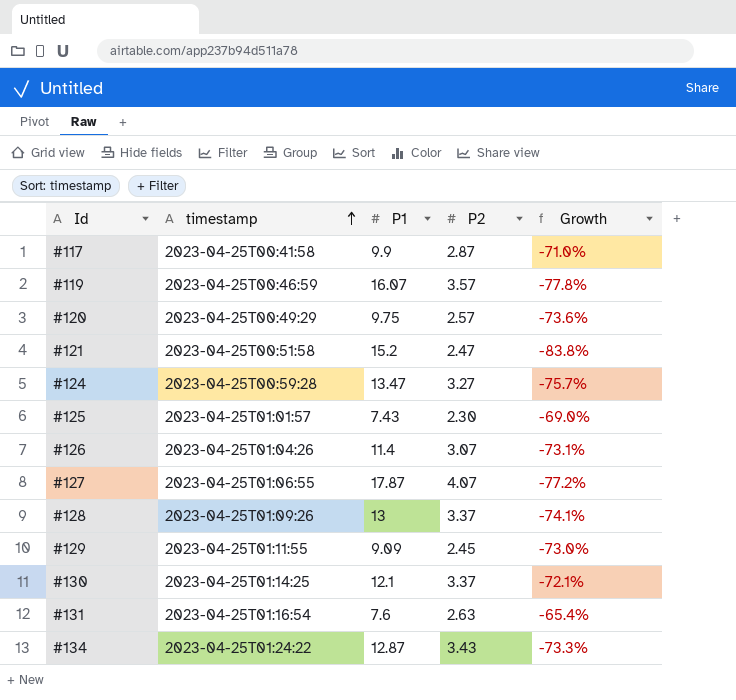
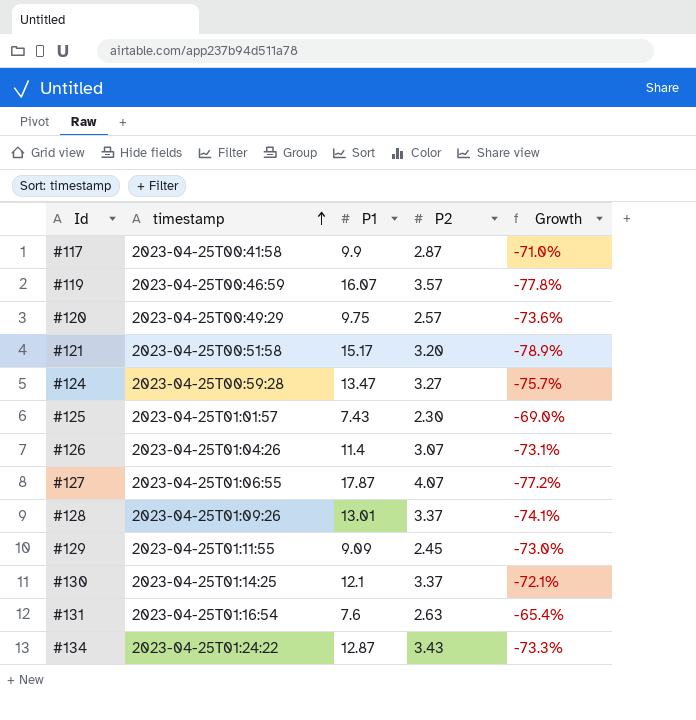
#121 | P1: 15.2 -> 15.17
#121 | P2: 2.47 -> 3.20
#121 | Growth: -83.8% -> -78.9%
#128 | P1: 13 -> 13.01

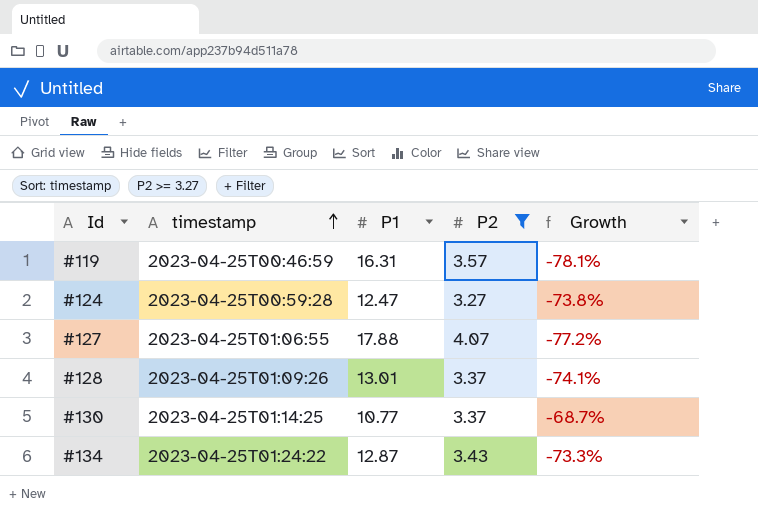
filter: none -> P2 >= 3.27
#119 | P1: 16.07 -> 16.31
#119 | Growth: -77.8% -> -78.1%
#124 | P1: 13.47 -> 12.47
#124 | Growth: -75.7% -> -73.8%
#127 | P1: 17.87 -> 17.88
#130 | P1: 12.1 -> 10.77
#130 | Growth: -72.1% -> -68.7%

